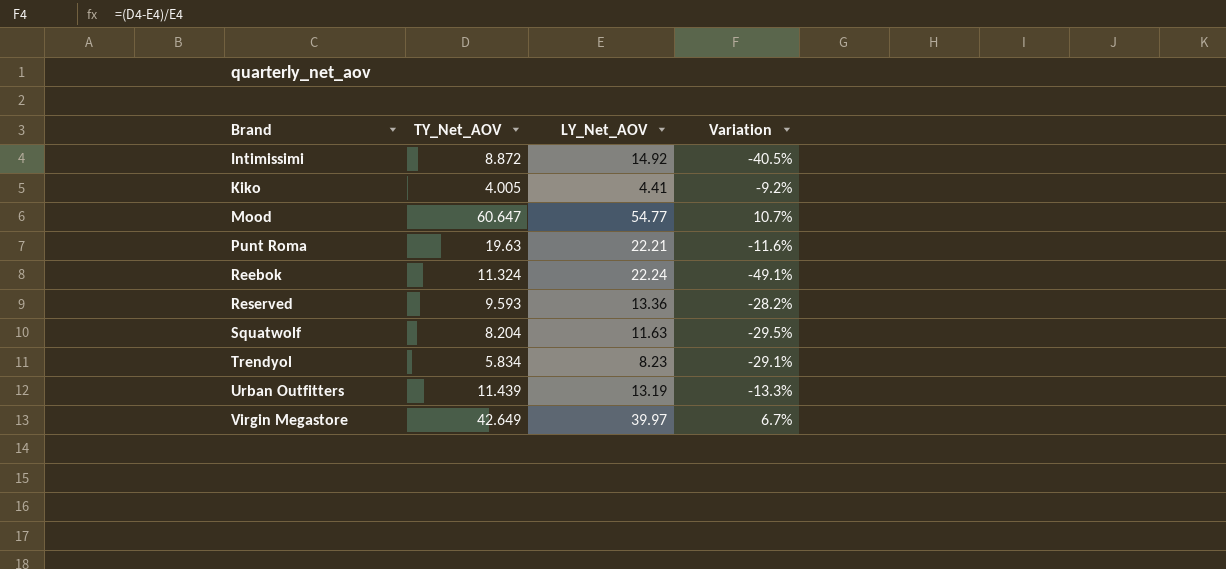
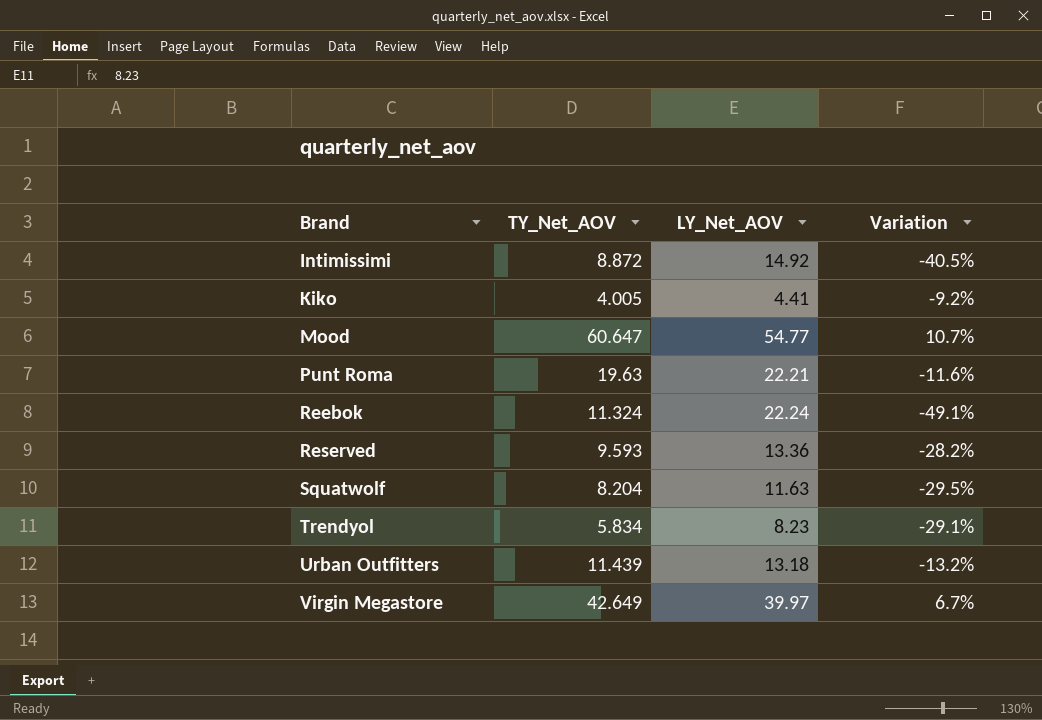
Urban Outfitters | LY_Net_AOV: 13.19 -> 13.18
Urban Outfitters | Variation: -13.3% -> -13.2%

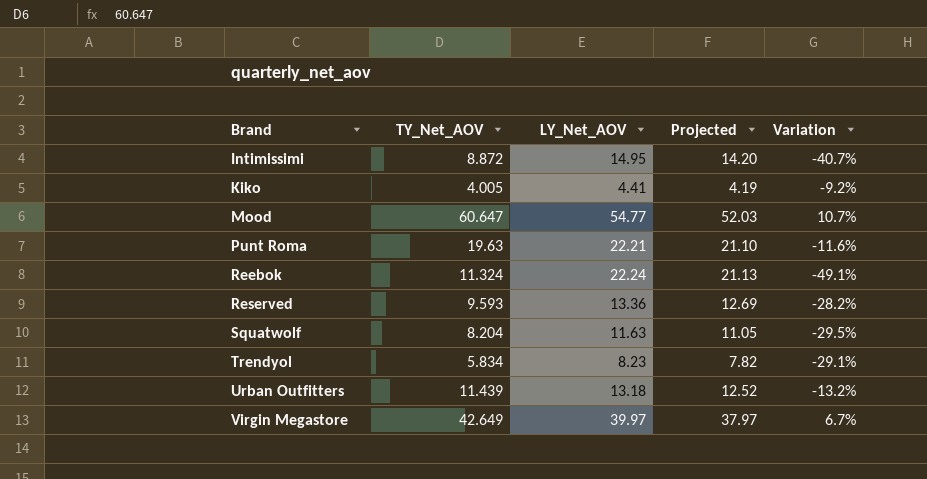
column Projected | formula: none -> [LY_Net_AOV] * 0.95
Intimissimi | LY_Net_AOV: 14.92 -> 14.95
Intimissimi | Variation: -40.5% -> -40.7%

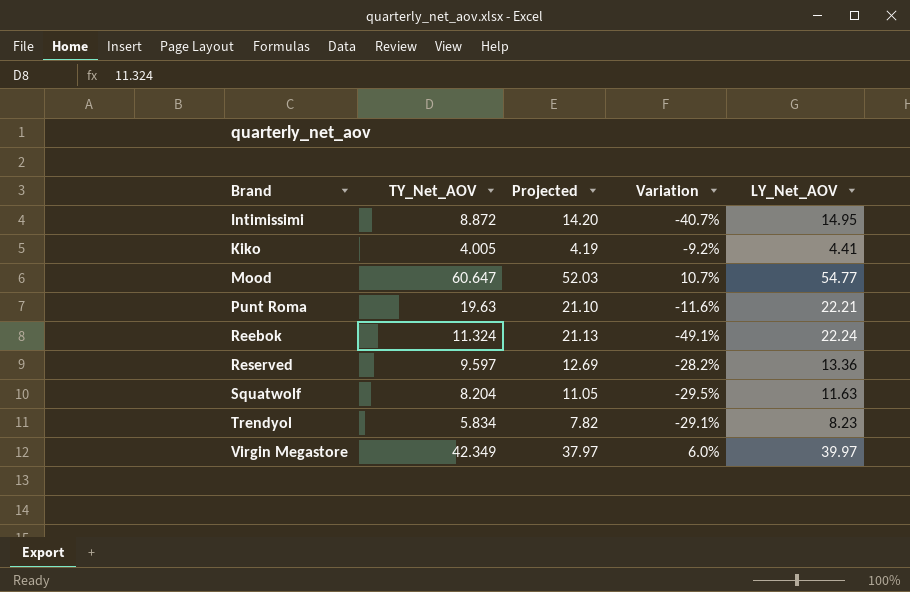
column LY_Net_AOV | position: 3 -> 5
row Urban Outfitters: 11.439 | 13.18 | 12.52 | -13.2% -> none
Reserved | TY_Net_AOV: 9.593 -> 9.597
Virgin Megastore | TY_Net_AOV: 42.649 -> 42.349
Virgin Megastore | Variation: 6.7% -> 6.0%

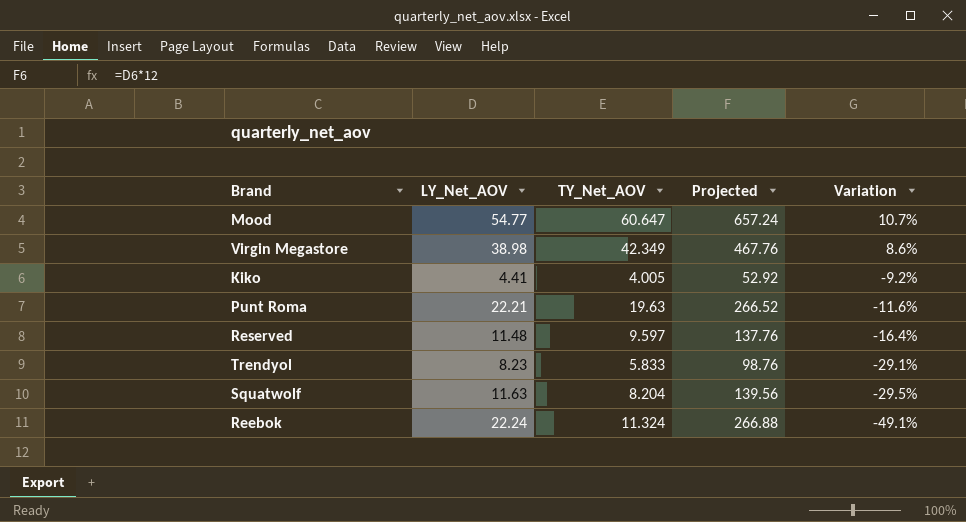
row order: Brand ascending -> Variation descending
column LY_Net_AOV | position: 5 -> 2
column Projected | formula: [LY_Net_AOV] * 0.95 -> [LY_Net_AOV] * 12
row Intimissimi: 8.872 | 14.20 | -40.7% | 14.95 -> none
Virgin Megastore | LY_Net_AOV: 39.97 -> 38.98
Virgin Megastore | Variation: 6.0% -> 8.6%
Reserved | LY_Net_AOV: 13.36 -> 11.48
Reserved | Variation: -28.2% -> -16.4%
Trendyol | TY_Net_AOV: 5.834 -> 5.833

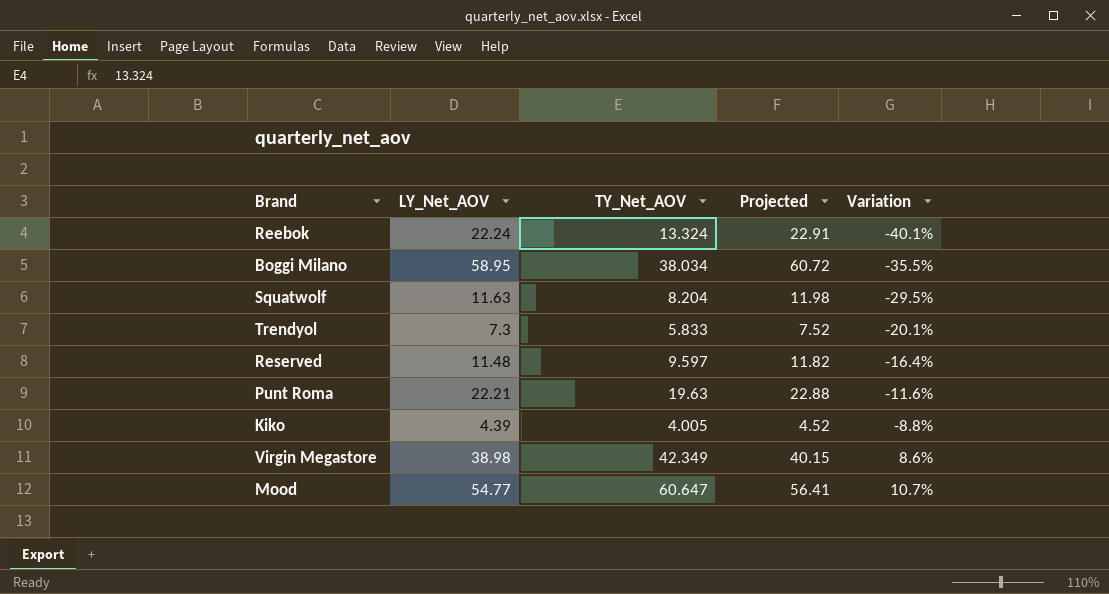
row order: Variation descending -> Variation ascending
column Projected | formula: [LY_Net_AOV] * 12 -> [LY_Net_AOV] * 1.03
Reebok | TY_Net_AOV: 11.324 -> 13.324
Reebok | Variation: -49.1% -> -40.1%
row Boggi Milano: none -> 58.95 | 38.034 | 60.72 | -35.5%
Trendyol | LY_Net_AOV: 8.23 -> 7.3
Trendyol | Variation: -29.1% -> -20.1%
Kiko | LY_Net_AOV: 4.41 -> 4.39
Kiko | Variation: -9.2% -> -8.8%

